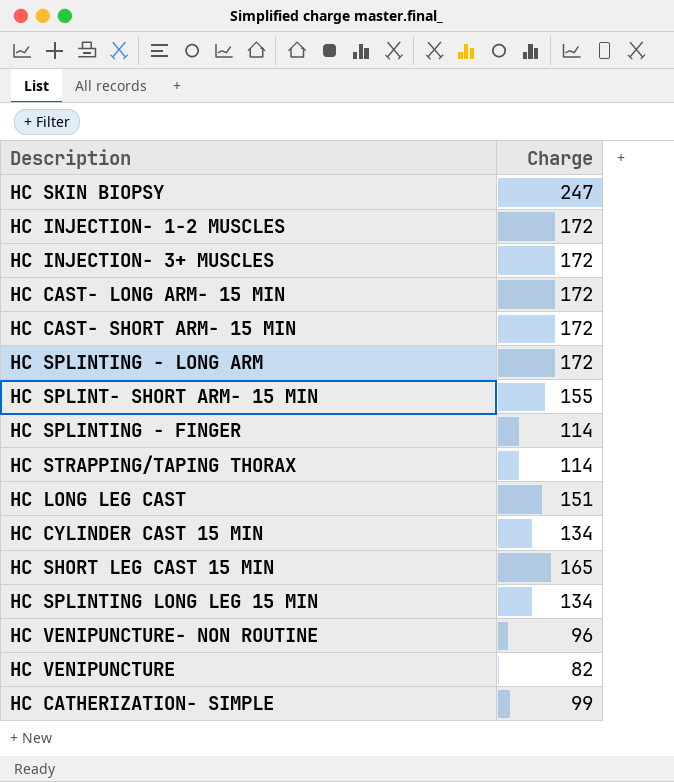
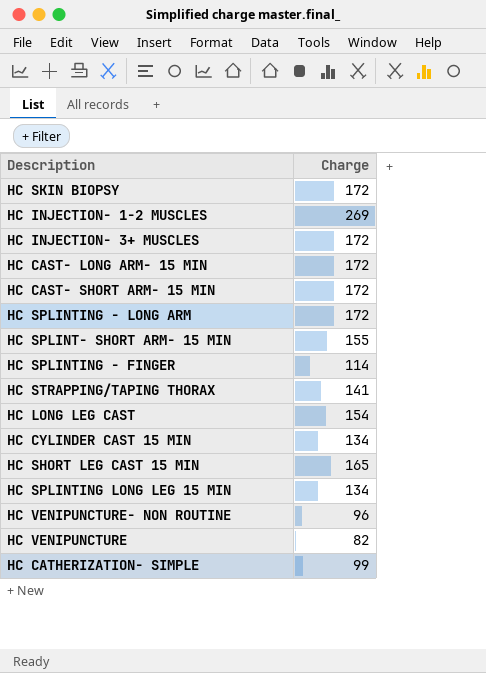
HC SKIN BIOPSY | Charge: 247 -> 172
HC INJECTION- 1-2 MUSCLES | Charge: 172 -> 269
HC STRAPPING/TAPING THORAX | Charge: 114 -> 141
HC LONG LEG CAST | Charge: 151 -> 154

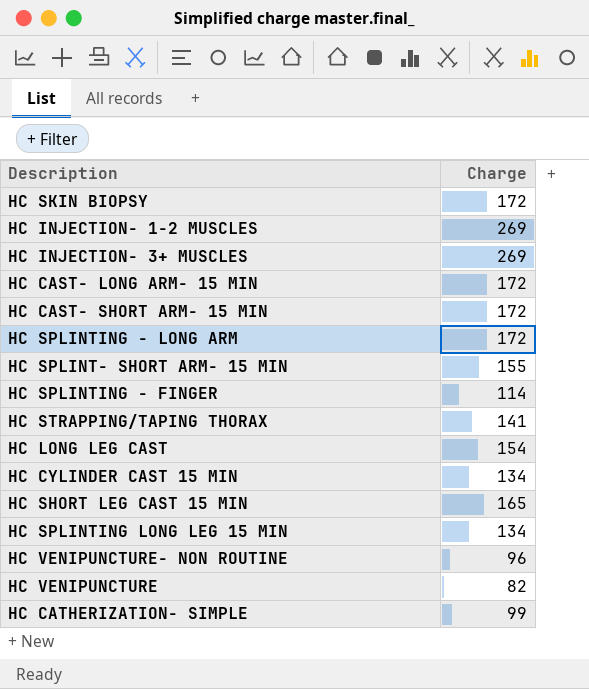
HC INJECTION- 3+ MUSCLES | Charge: 172 -> 269

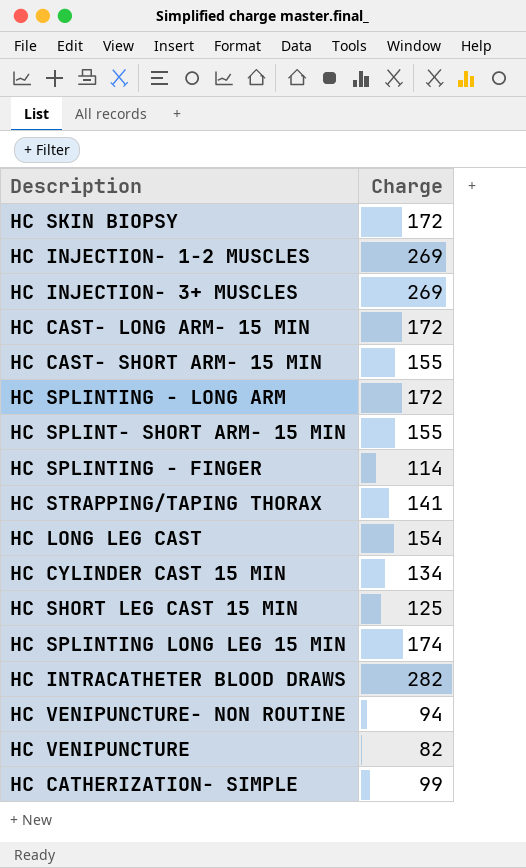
HC CAST- SHORT ARM- 15 MIN | Charge: 172 -> 155
HC SHORT LEG CAST 15 MIN | Charge: 165 -> 125
HC SPLINTING LONG LEG 15 MIN | Charge: 134 -> 174
row HC INTRACATHETER BLOOD DRAWS: none -> 282
HC VENIPUNCTURE- NON ROUTINE | Charge: 96 -> 94

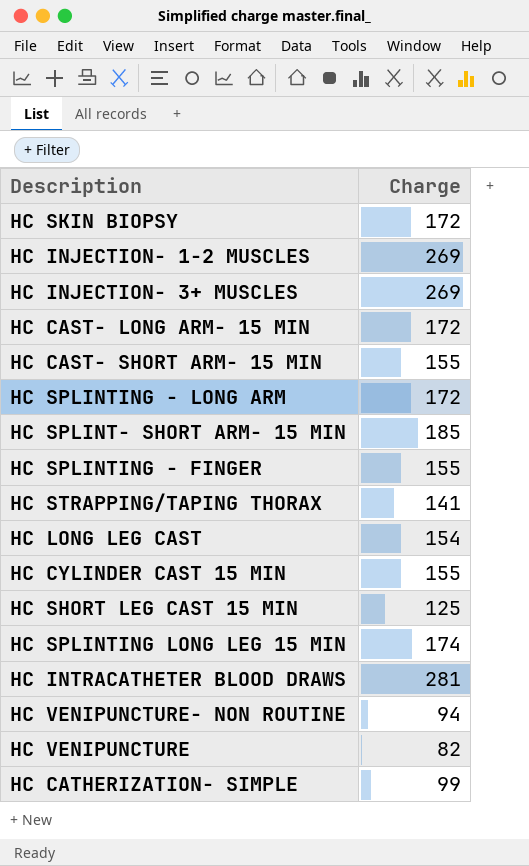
HC SPLINT- SHORT ARM- 15 MIN | Charge: 155 -> 185
HC SPLINTING - FINGER | Charge: 114 -> 155
HC CYLINDER CAST 15 MIN | Charge: 134 -> 155
HC INTRACATHETER BLOOD DRAWS | Charge: 282 -> 281

